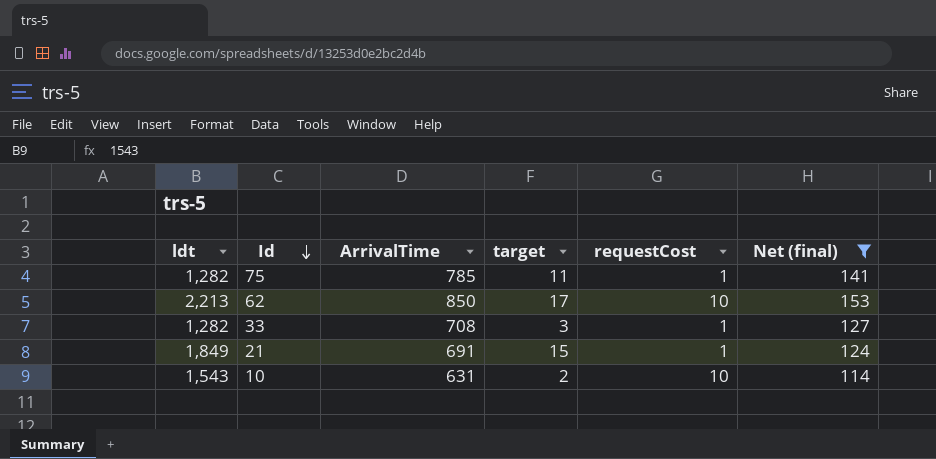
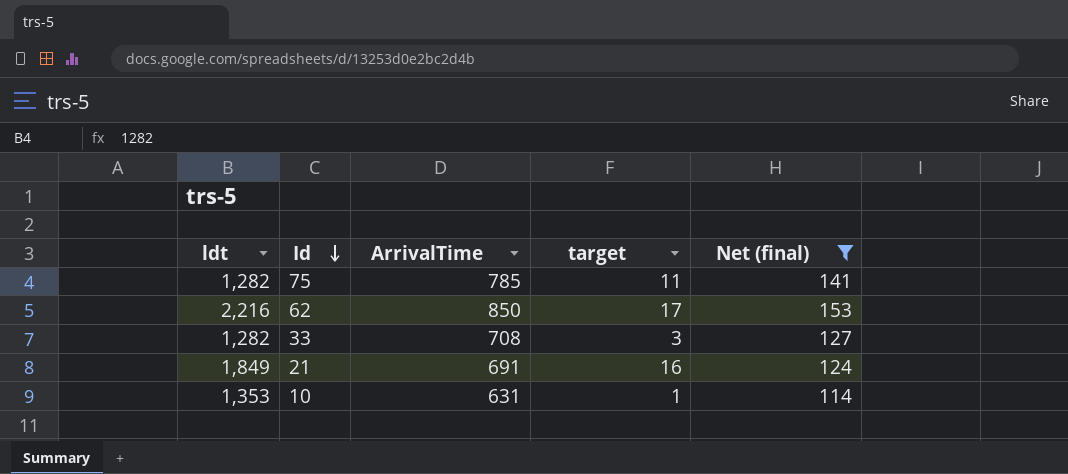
column requestCost | position: 5 -> none
62 | ldt: 2,213 -> 2,216
21 | target: 15 -> 16
10 | ldt: 1,543 -> 1,353
10 | target: 2 -> 1

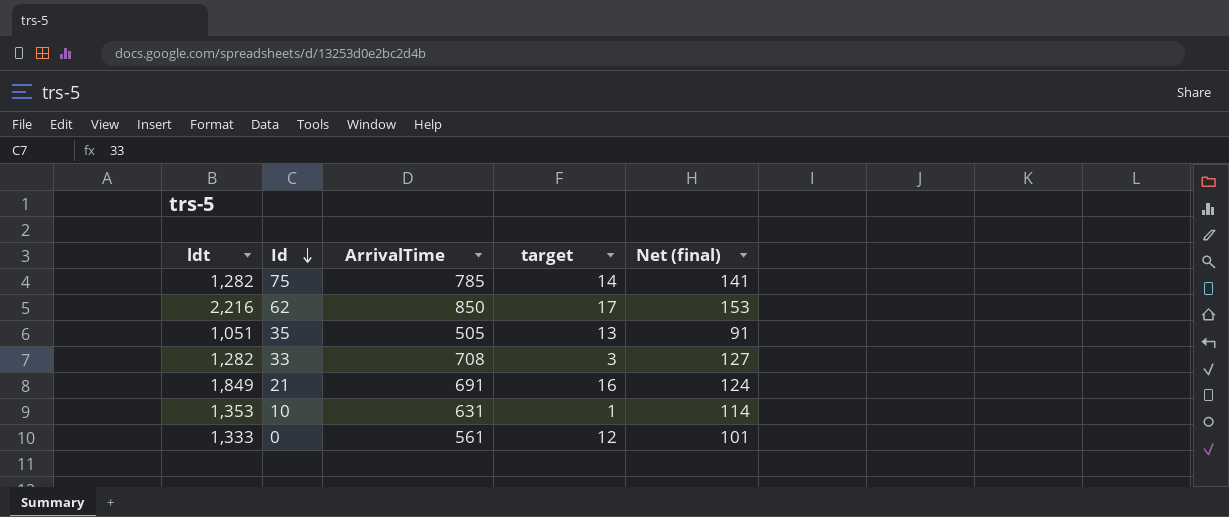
filter: Net (final) >= 114 -> none
75 | target: 11 -> 14

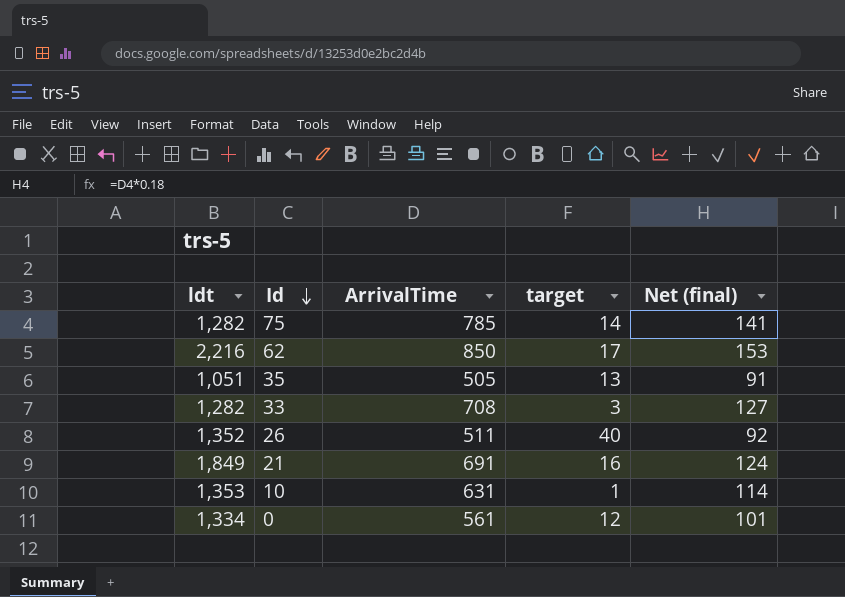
row 26: none -> 1,352 | 511 | 40 | 92
0 | ldt: 1,333 -> 1,334

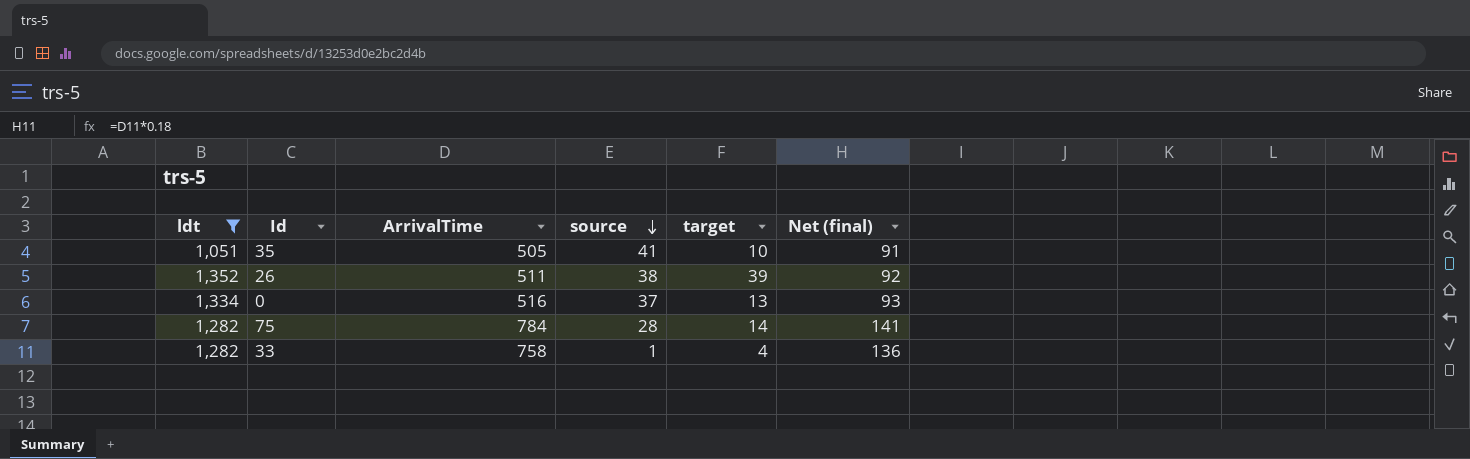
filter: none -> ldt <= 1,352
row order: Id descending -> source descending
column source | position: none -> 4
35 | target: 13 -> 10
26 | target: 40 -> 39
0 | ArrivalTime: 561 -> 516
0 | target: 12 -> 13
0 | Net (final): 101 -> 93
75 | ArrivalTime: 785 -> 784
33 | ArrivalTime: 708 -> 758
33 | target: 3 -> 4
33 | Net (final): 127 -> 136

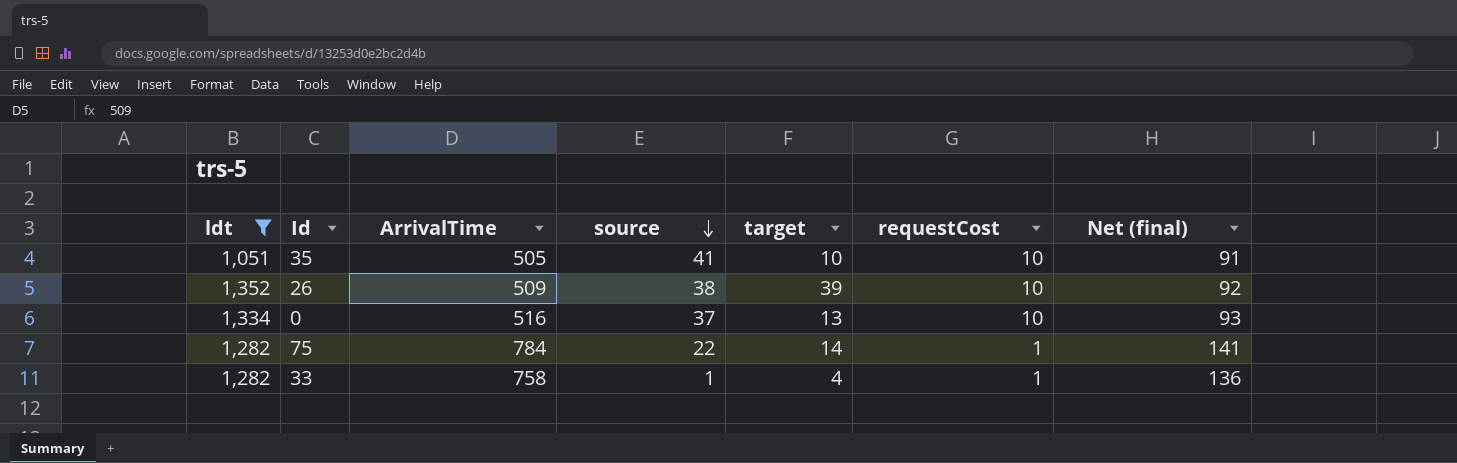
column requestCost | position: none -> 6
26 | ArrivalTime: 511 -> 509
75 | source: 28 -> 22

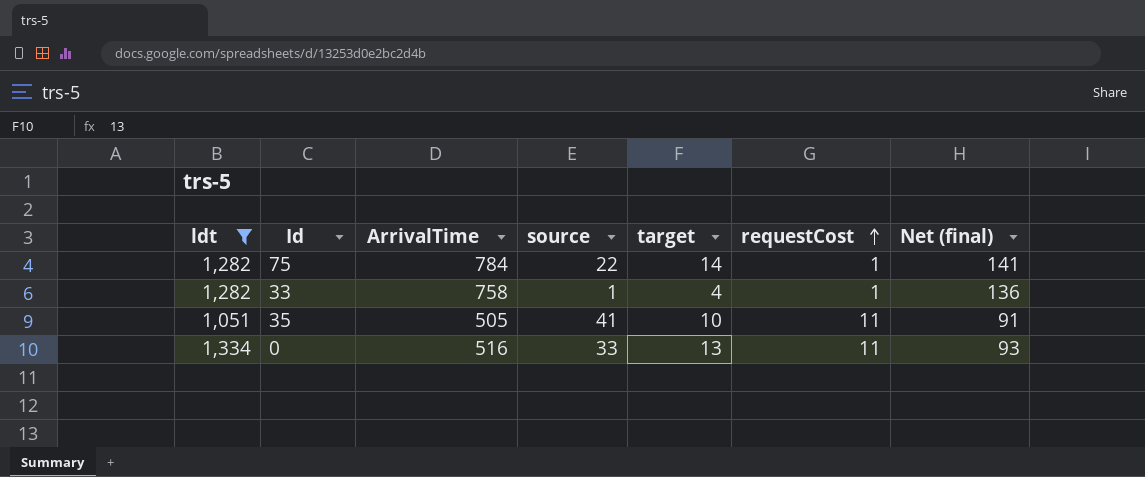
row order: source descending -> requestCost ascending
row 26: 1,352 | 509 | 38 | 39 | 10 | 92 -> none
35 | requestCost: 10 -> 11
0 | source: 37 -> 33
0 | requestCost: 10 -> 11

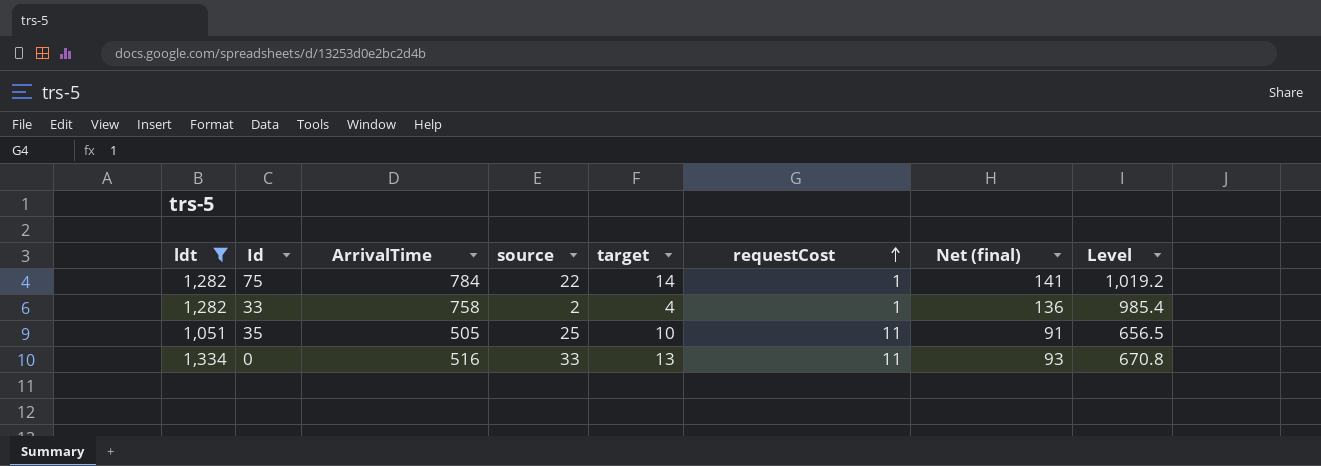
column Level | formula: none -> [ArrivalTime] * 1.3
33 | source: 1 -> 2
35 | source: 41 -> 25

